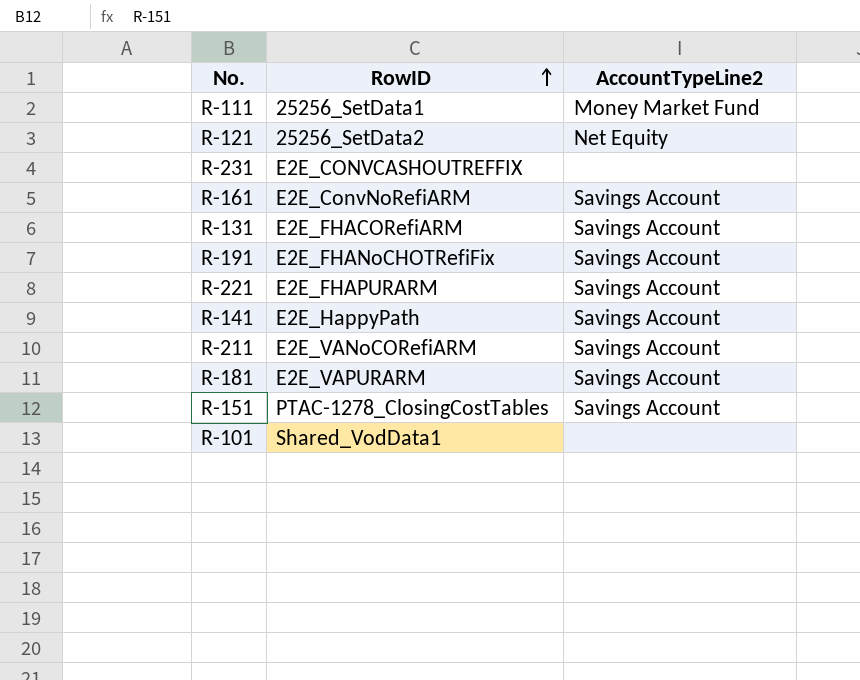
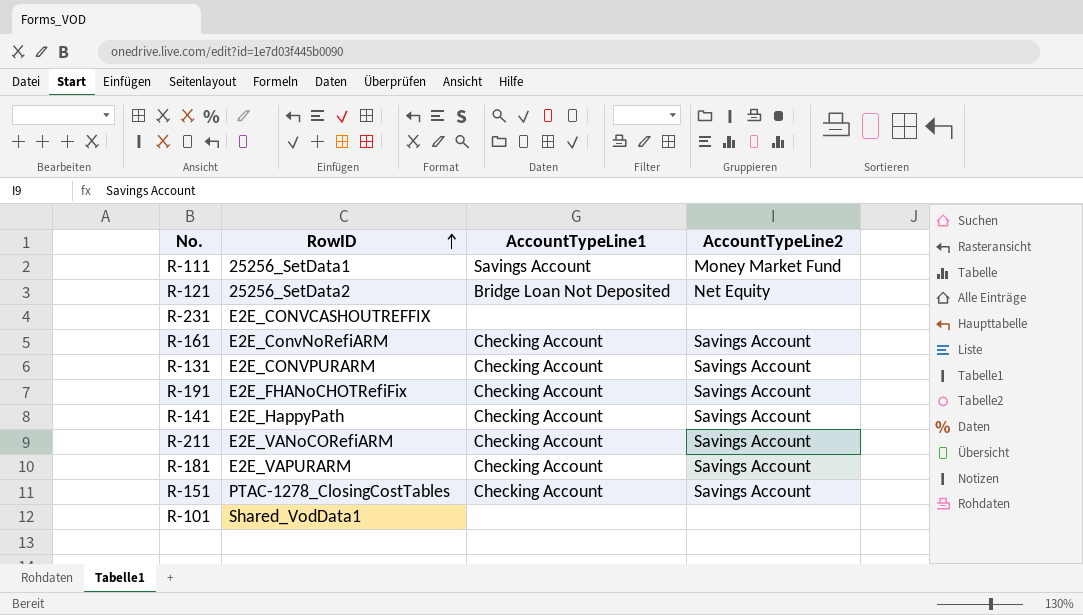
column AccountTypeLine1 | position: none -> 3
row R-221: E2E_FHAPURARM | Savings Account -> none
R-131 | RowID: E2E_FHACORefiARM -> E2E_CONVPURARM

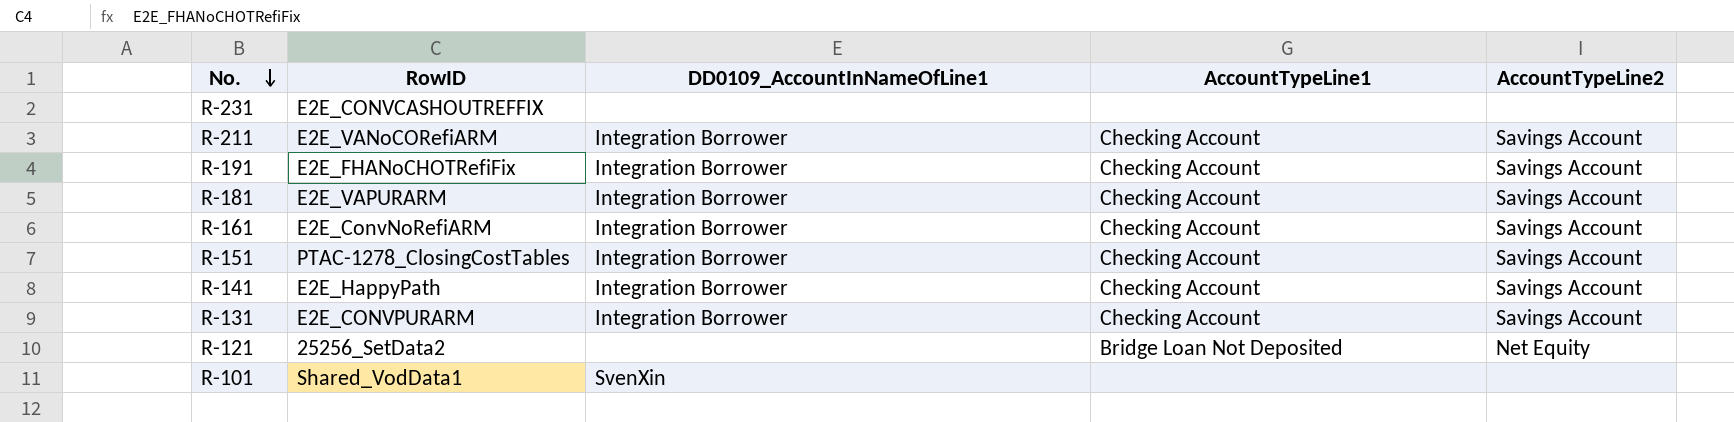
row order: RowID ascending -> No. descending
column DD0109_AccountInNameOfLine1 | position: none -> 3
row R-111: 25256_SetData1 | Savings Account | Money Market Fund -> none

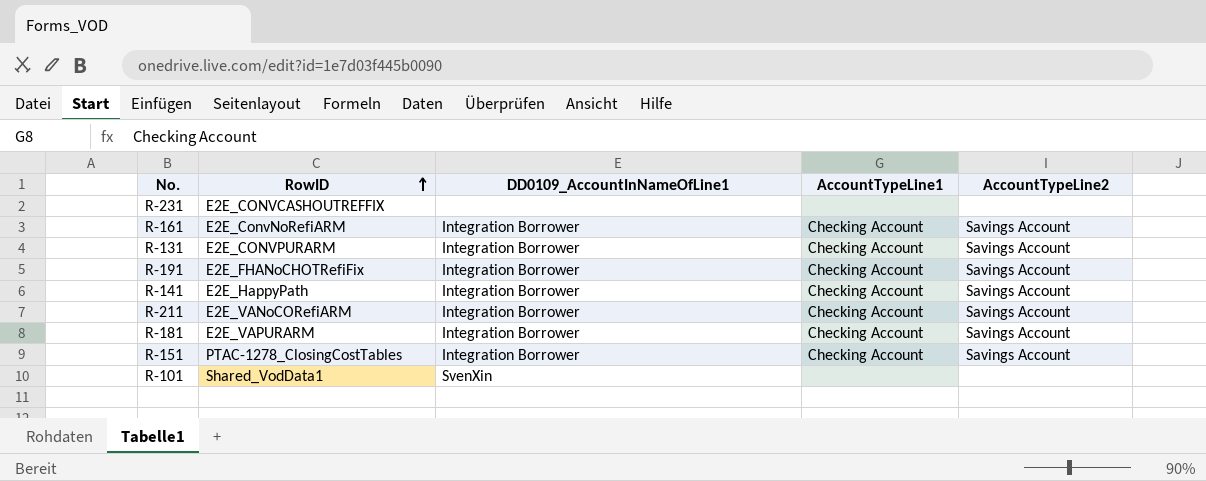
row order: No. descending -> RowID ascending
row R-121: 25256_SetData2 | none | Bridge Loan Not Deposited | Net Equity -> none

